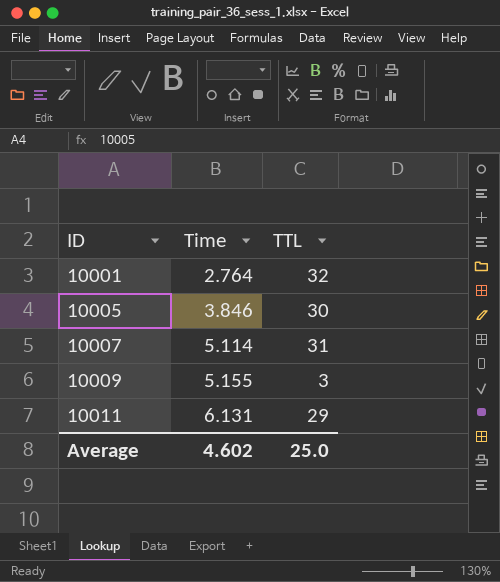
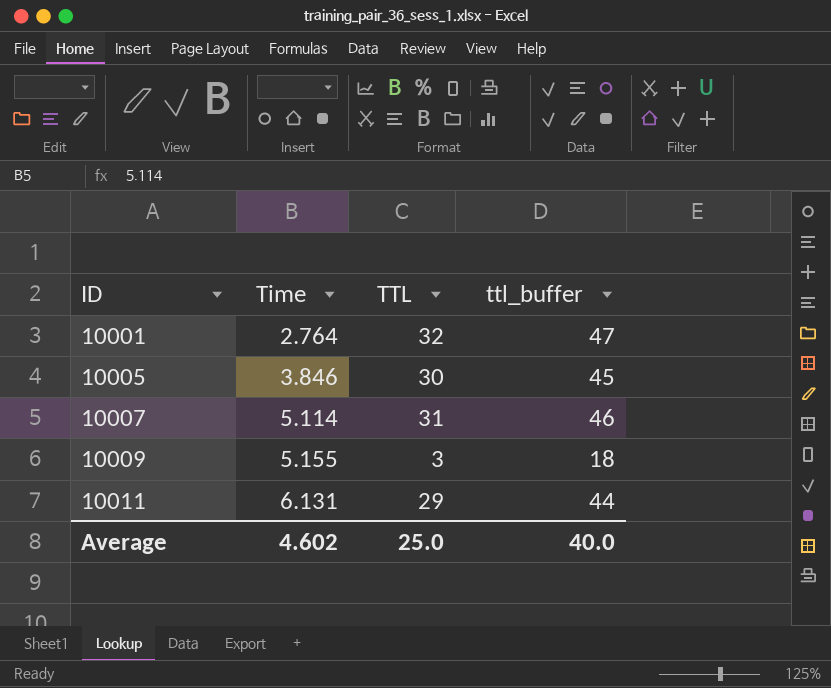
column ttl_buffer | formula: none -> [TTL] + 15

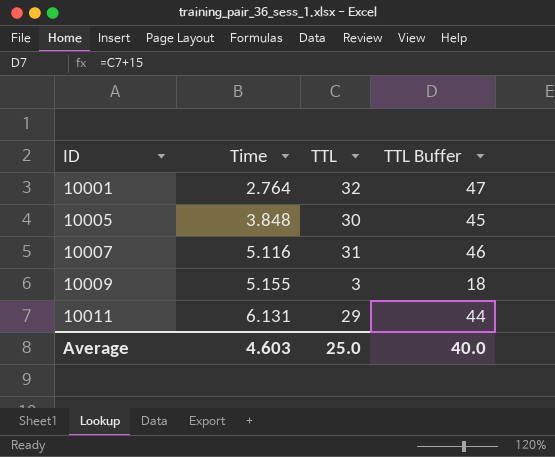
column name: ttl_buffer -> TTL Buffer
10005 | Time: 3.846 -> 3.848
10007 | Time: 5.114 -> 5.116
Average | Time: 4.602 -> 4.603

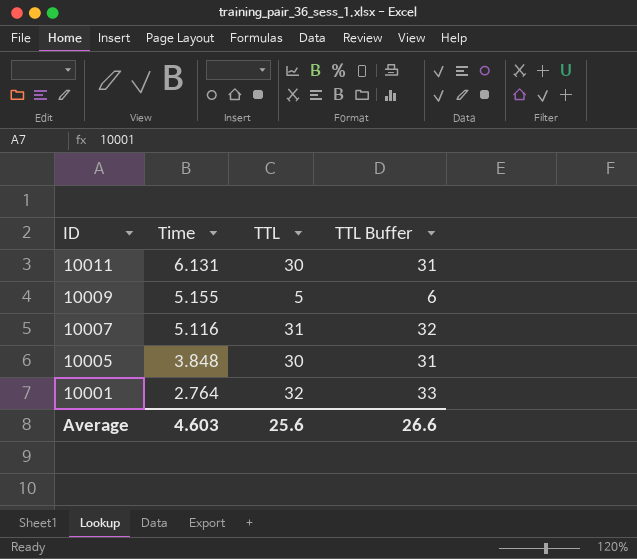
row order: ID ascending -> ID descending
column TTL Buffer | formula: [TTL] + 15 -> [TTL] + 1
10011 | TTL: 29 -> 30
10009 | TTL: 3 -> 5
Average | TTL: 25.0 -> 25.6
Average | TTL Buffer: 40.0 -> 26.6

